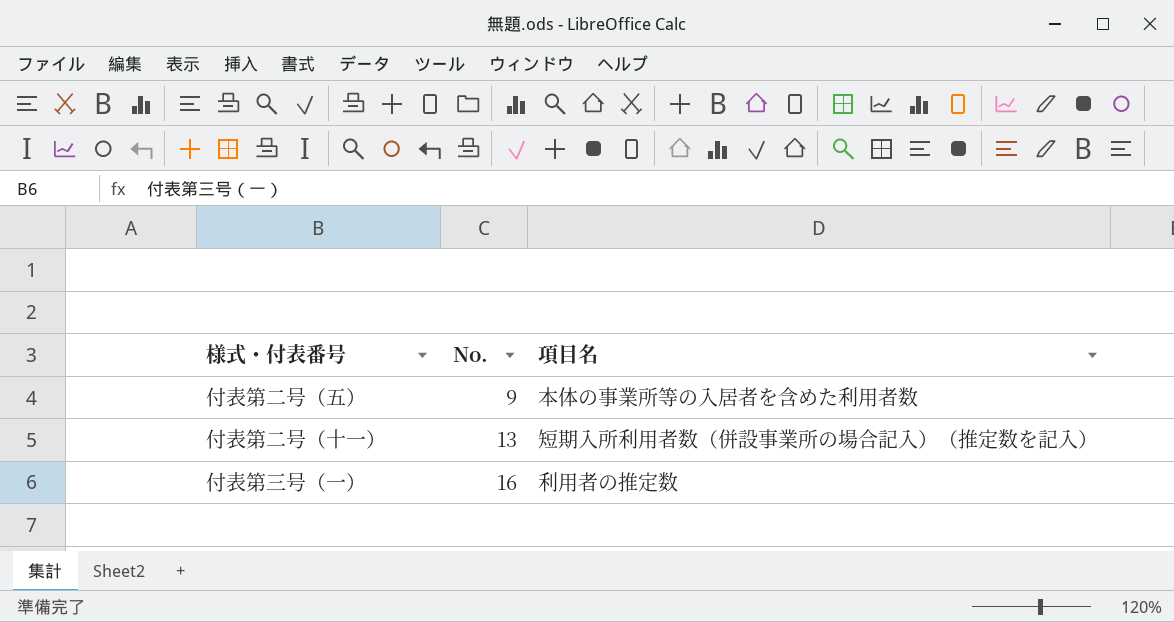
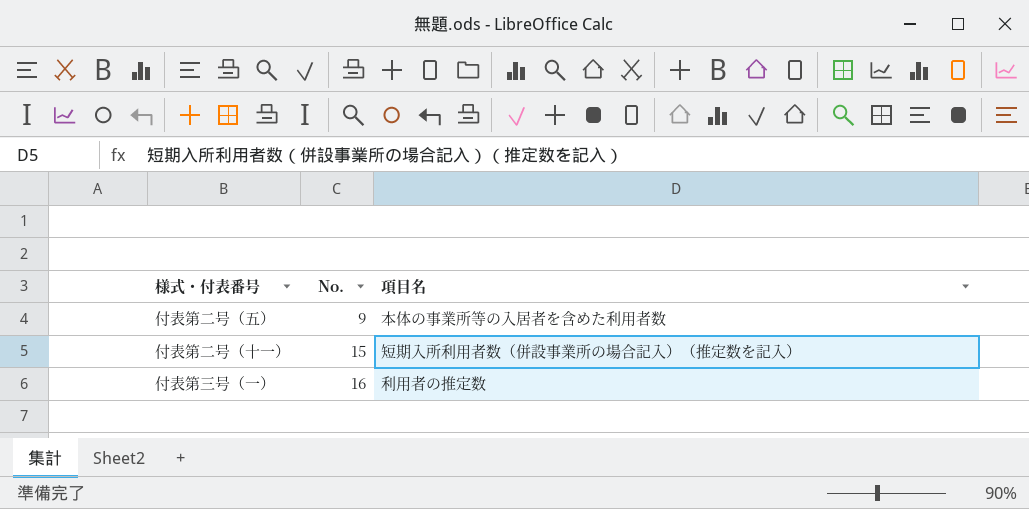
付表第二号（十一） | No.: 13 -> 15

